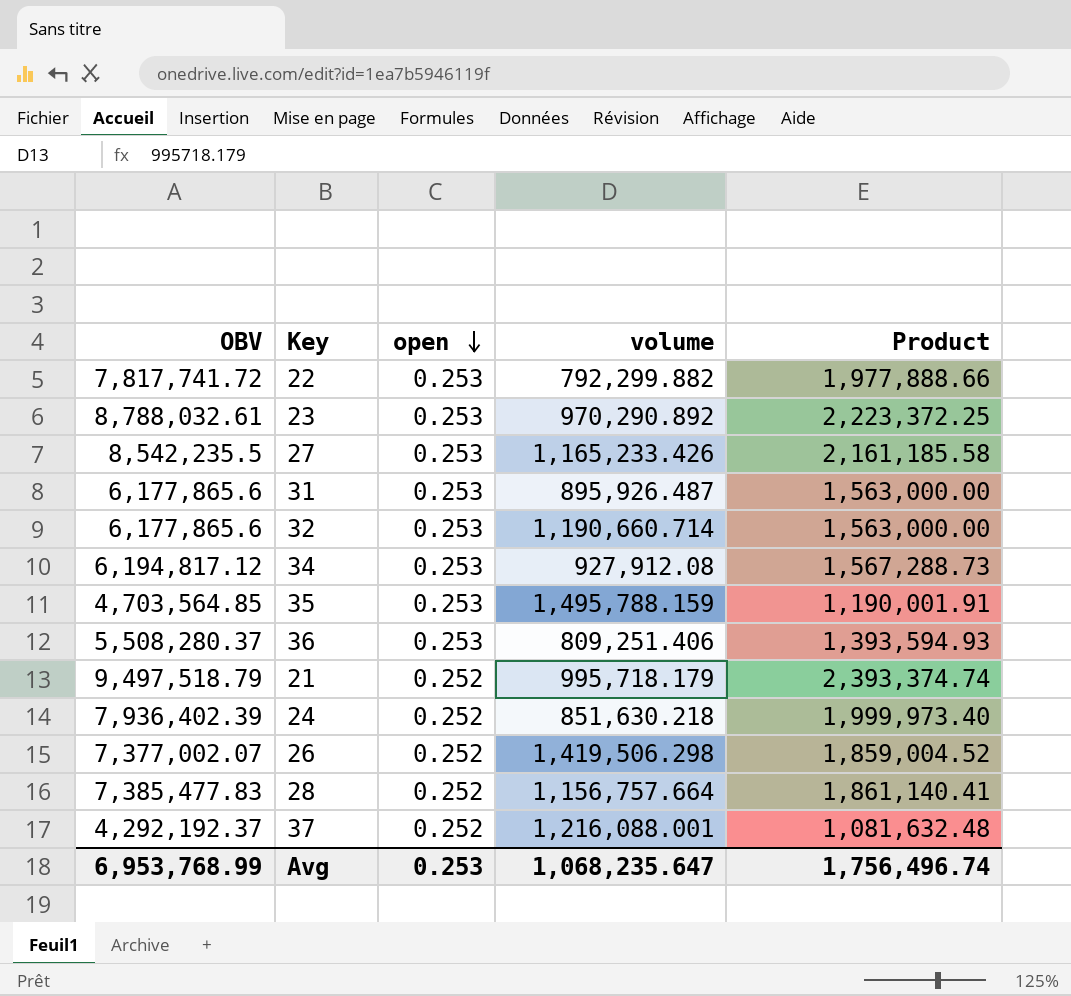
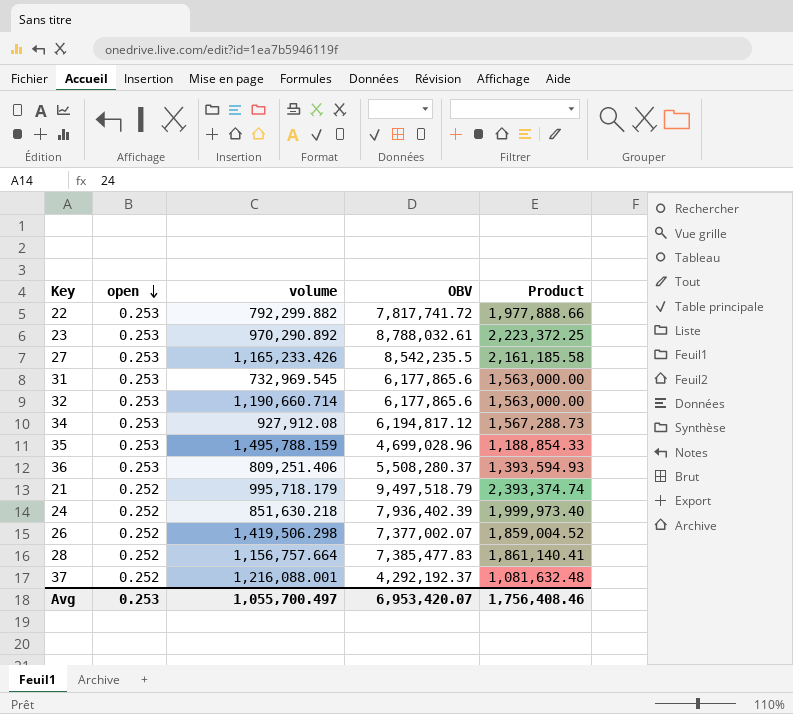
column OBV | position: 1 -> 4
31 | volume: 895,926.487 -> 732,969.545
35 | OBV: 4,703,564.85 -> 4,699,028.96
35 | Product: 1,190,001.91 -> 1,188,854.33
Avg | volume: 1,068,235.647 -> 1,055,700.497
Avg | OBV: 6,953,768.99 -> 6,953,420.07
Avg | Product: 1,756,496.74 -> 1,756,408.46

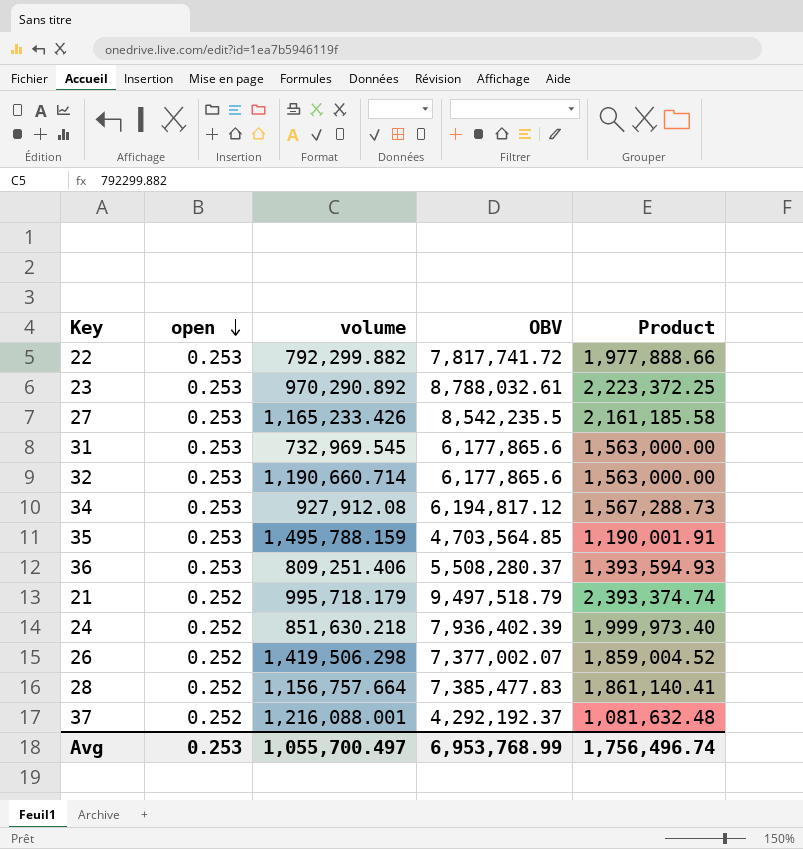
35 | OBV: 4,699,028.96 -> 4,703,564.85
35 | Product: 1,188,854.33 -> 1,190,001.91
Avg | OBV: 6,953,420.07 -> 6,953,768.99
Avg | Product: 1,756,408.46 -> 1,756,496.74

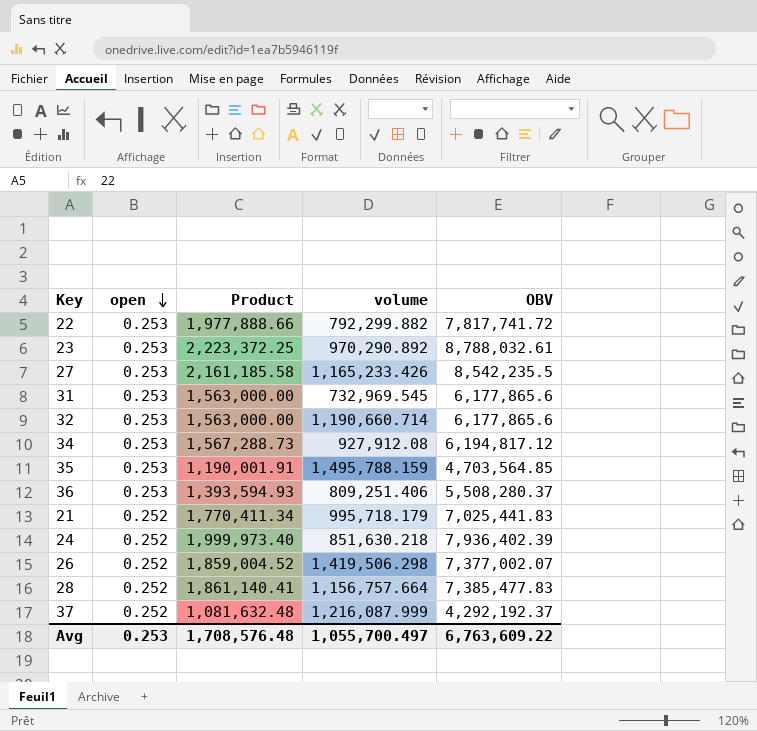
column Product | position: 5 -> 3
21 | Product: 2,393,374.74 -> 1,770,411.34
21 | OBV: 9,497,518.79 -> 7,025,441.83
37 | volume: 1,216,088.001 -> 1,216,087.999
Avg | Product: 1,756,496.74 -> 1,708,576.48
Avg | OBV: 6,953,768.99 -> 6,763,609.22

